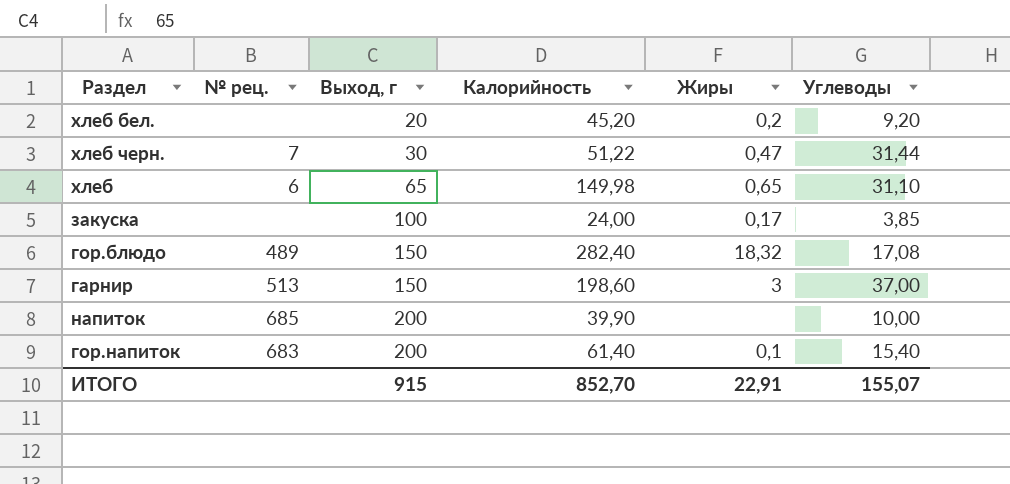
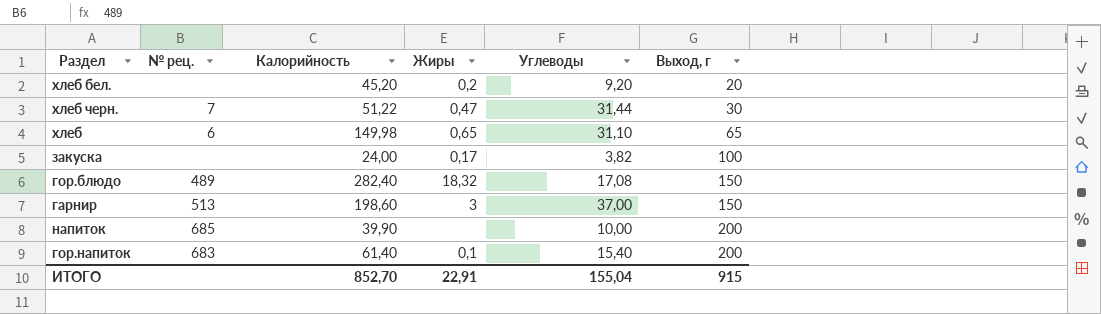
column Выход, г | position: 3 -> 6
закуска | Углеводы: 3,85 -> 3,82
ИТОГО | Углеводы: 155,07 -> 155,04

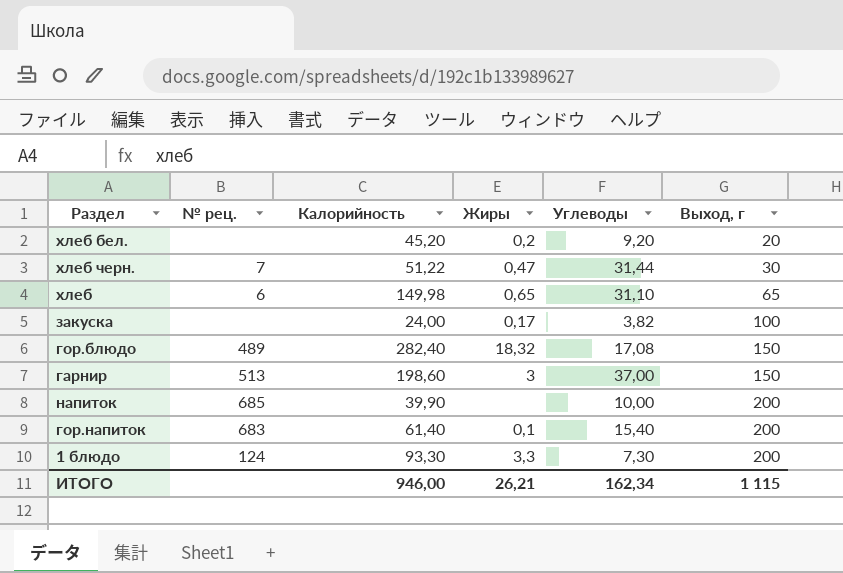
row 1 блюдо: none -> 124 | 93,30 | 3,3 | 7,30 | 200
ИТОГО | Калорийность: 852,70 -> 946,00
ИТОГО | Жиры: 22,91 -> 26,21
ИТОГО | Углеводы: 155,04 -> 162,34
ИТОГО | Выход, г: 915 -> 1 115

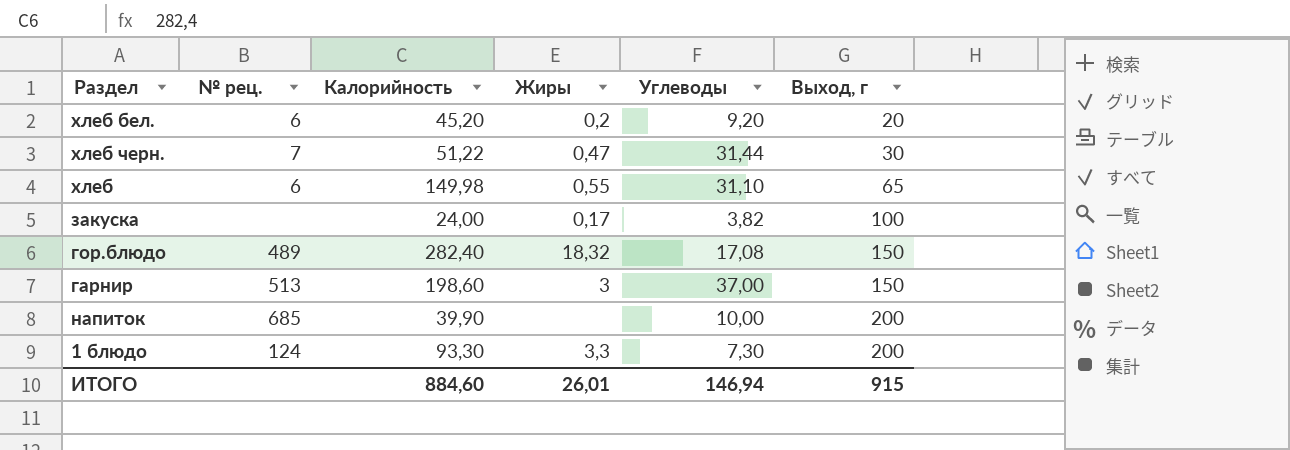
row гор.напиток: 683 | 61,40 | 0,1 | 15,40 | 200 -> none
хлеб бел. | № рец.: none -> 6
хлеб | Жиры: 0,65 -> 0,55
ИТОГО | Калорийность: 946,00 -> 884,60
ИТОГО | Жиры: 26,21 -> 26,01
ИТОГО | Углеводы: 162,34 -> 146,94
ИТОГО | Выход, г: 1 115 -> 915

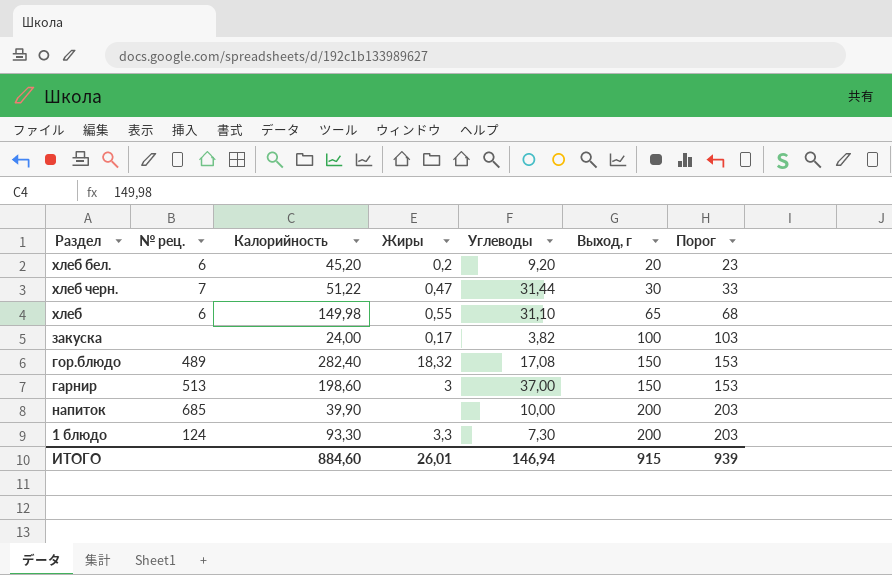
column Порог | formula: none -> [Выход, г] + 3

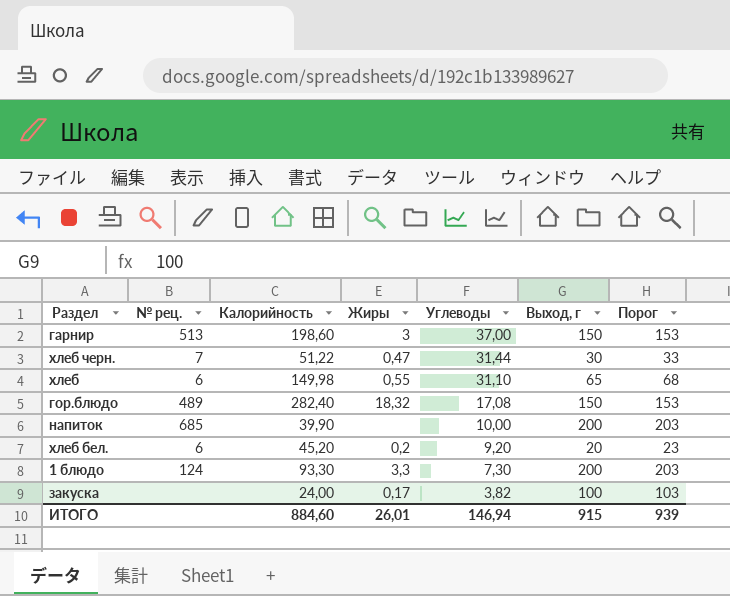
row order: Выход, г ascending -> Углеводы descending

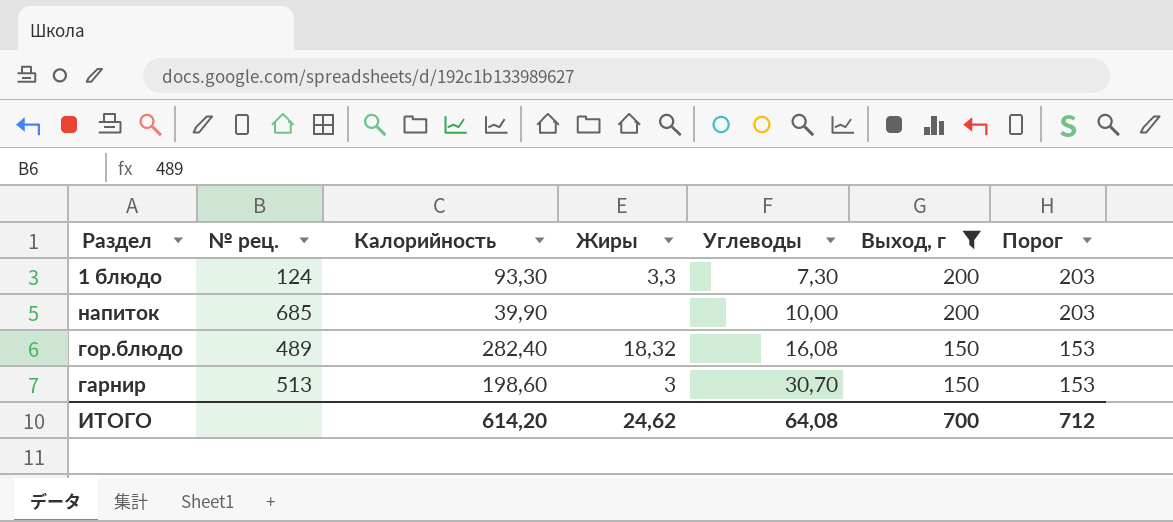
filter: none -> Выход, г >= 150
row order: Углеводы descending -> Углеводы ascending
гор.блюдо | Углеводы: 17,08 -> 16,08
гарнир | Углеводы: 37,00 -> 30,70
ИТОГО | Калорийность: 884,60 -> 614,20
ИТОГО | Жиры: 26,01 -> 24,62
ИТОГО | Углеводы: 146,94 -> 64,08
ИТОГО | Выход, г: 915 -> 700
ИТОГО | Порог: 939 -> 712

